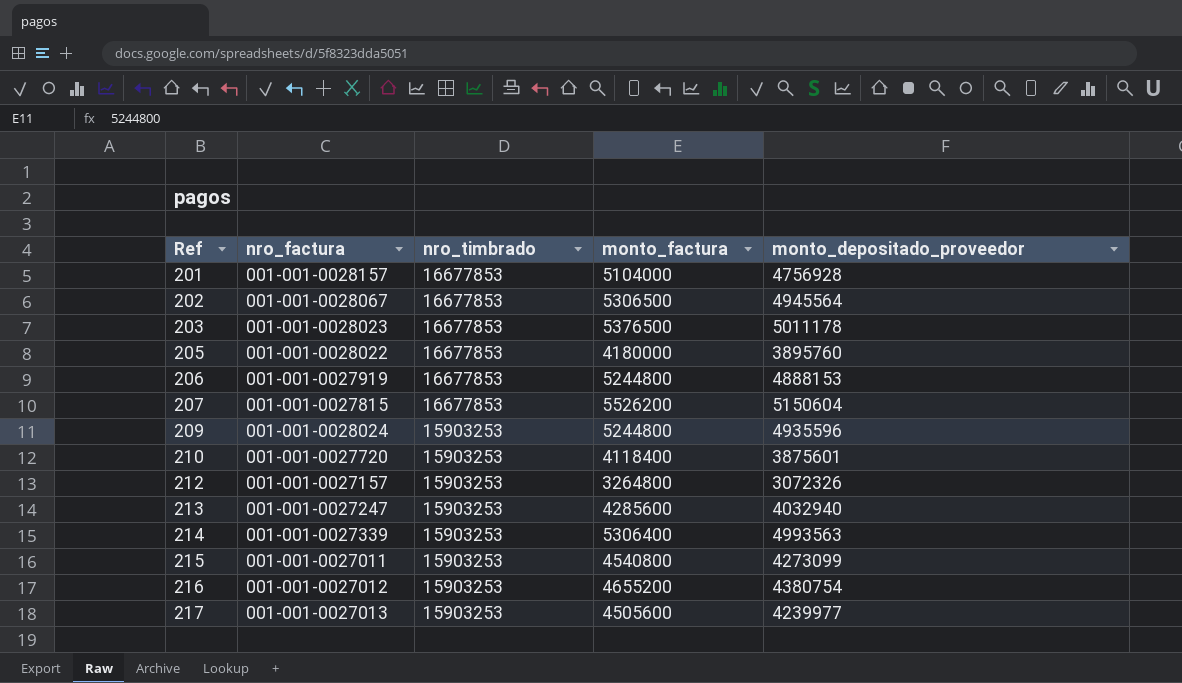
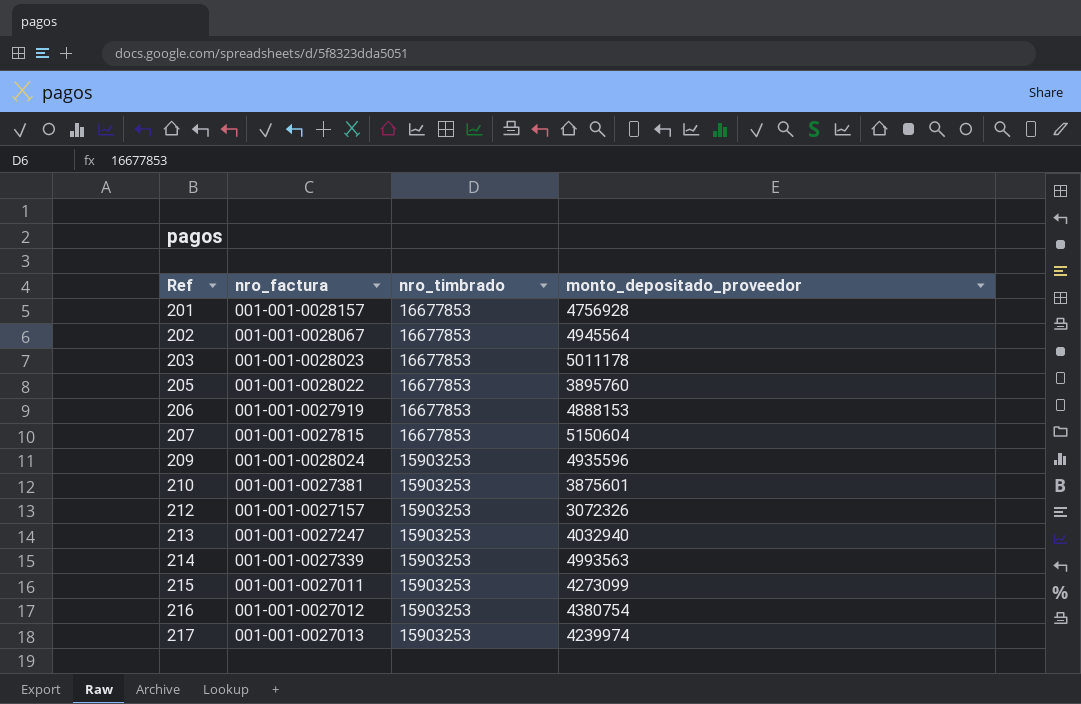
column monto_factura | position: 4 -> none
210 | nro_factura: 001-001-0027720 -> 001-001-0027381
217 | monto_depositado_proveedor: 4239977 -> 4239974

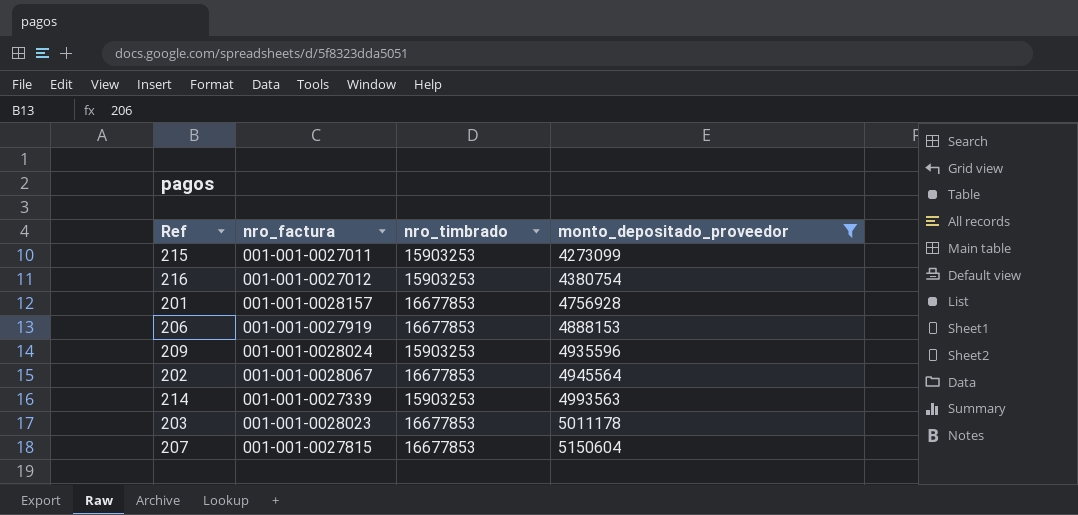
filter: none -> monto_depositado_proveedor >= 4273099
row order: Ref ascending -> monto_depositado_proveedor ascending

